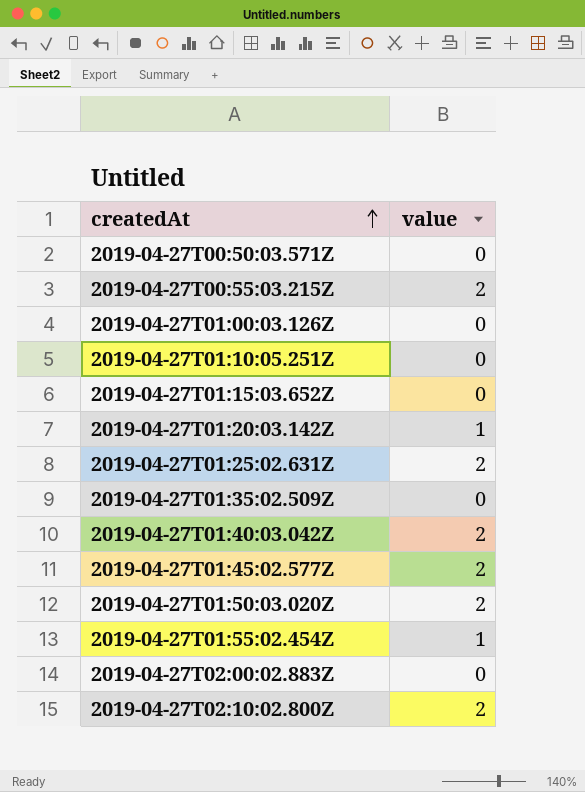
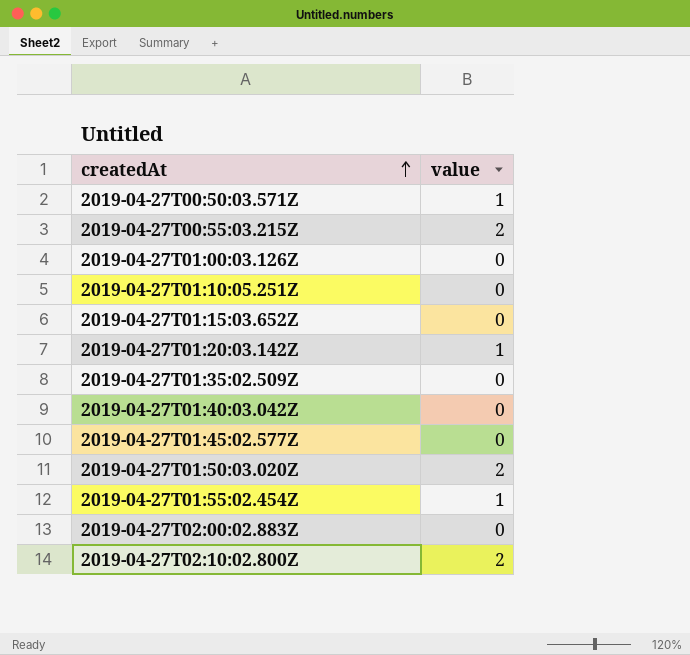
row 2019-04-27T01:25:02.631Z: 2 -> none
2019-04-27T00:50:03.571Z | value: 0 -> 1
2019-04-27T01:40:03.042Z | value: 2 -> 0
2019-04-27T01:45:02.577Z | value: 2 -> 0

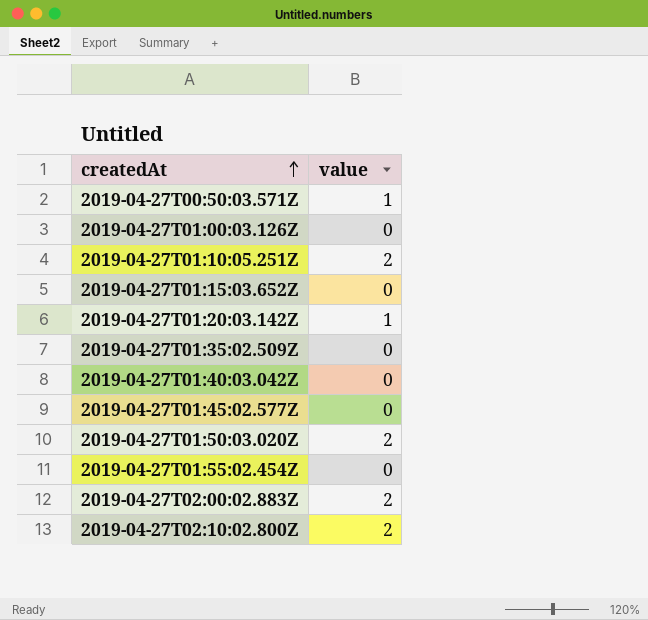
row 2019-04-27T00:55:03.215Z: 2 -> none
2019-04-27T01:10:05.251Z | value: 0 -> 2
2019-04-27T01:55:02.454Z | value: 1 -> 0
2019-04-27T02:00:02.883Z | value: 0 -> 2

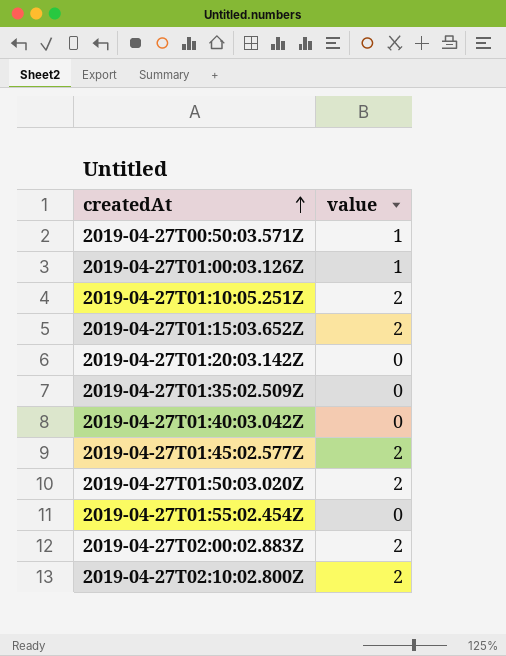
2019-04-27T01:00:03.126Z | value: 0 -> 1
2019-04-27T01:15:03.652Z | value: 0 -> 2
2019-04-27T01:20:03.142Z | value: 1 -> 0
2019-04-27T01:45:02.577Z | value: 0 -> 2

